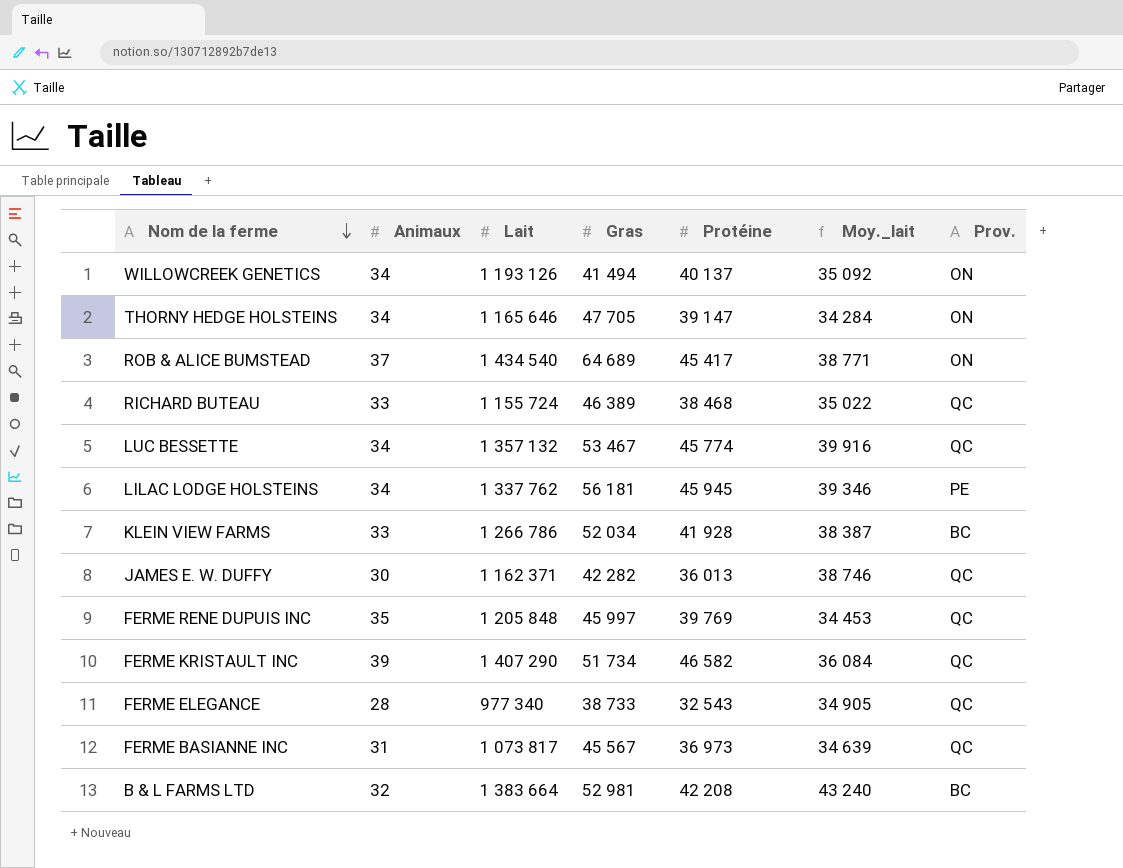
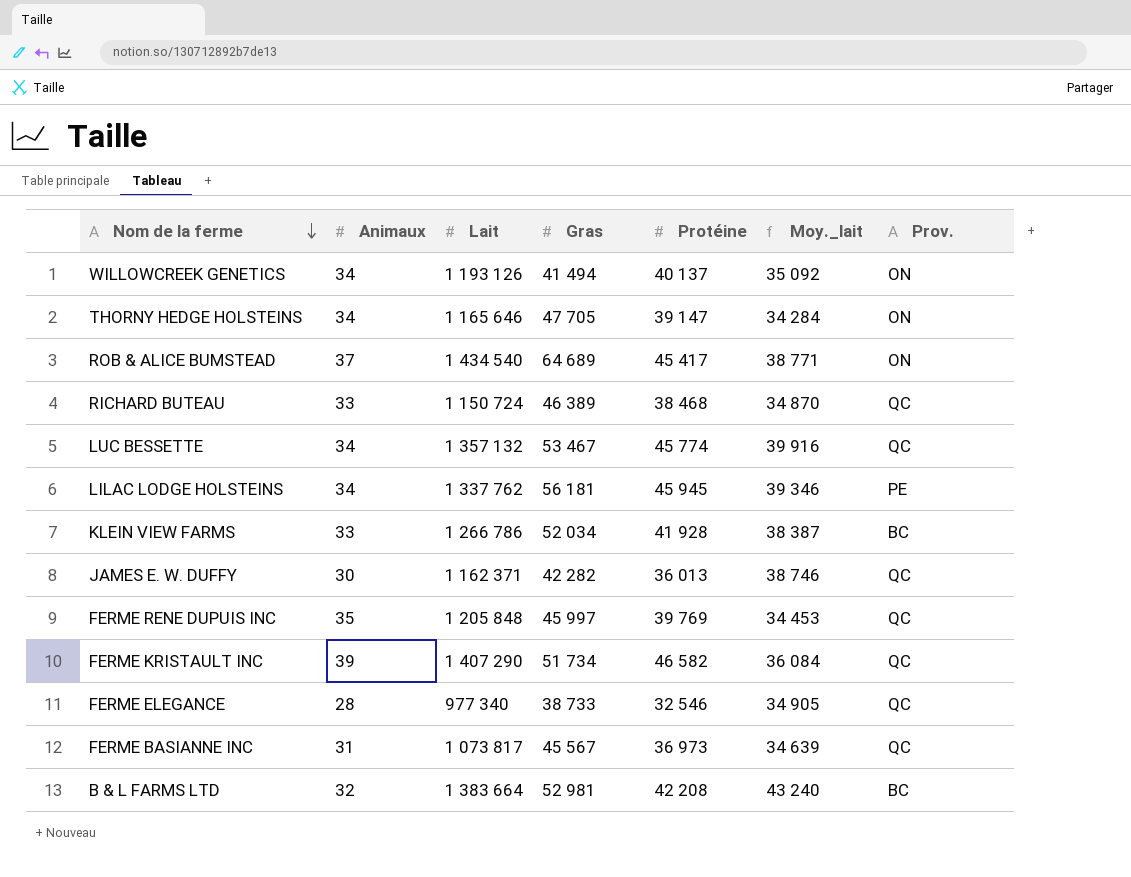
RICHARD BUTEAU | Lait: 1 155 724 -> 1 150 724
RICHARD BUTEAU | Moy._lait: 35 022 -> 34 870
FERME ELEGANCE | Protéine: 32 543 -> 32 546

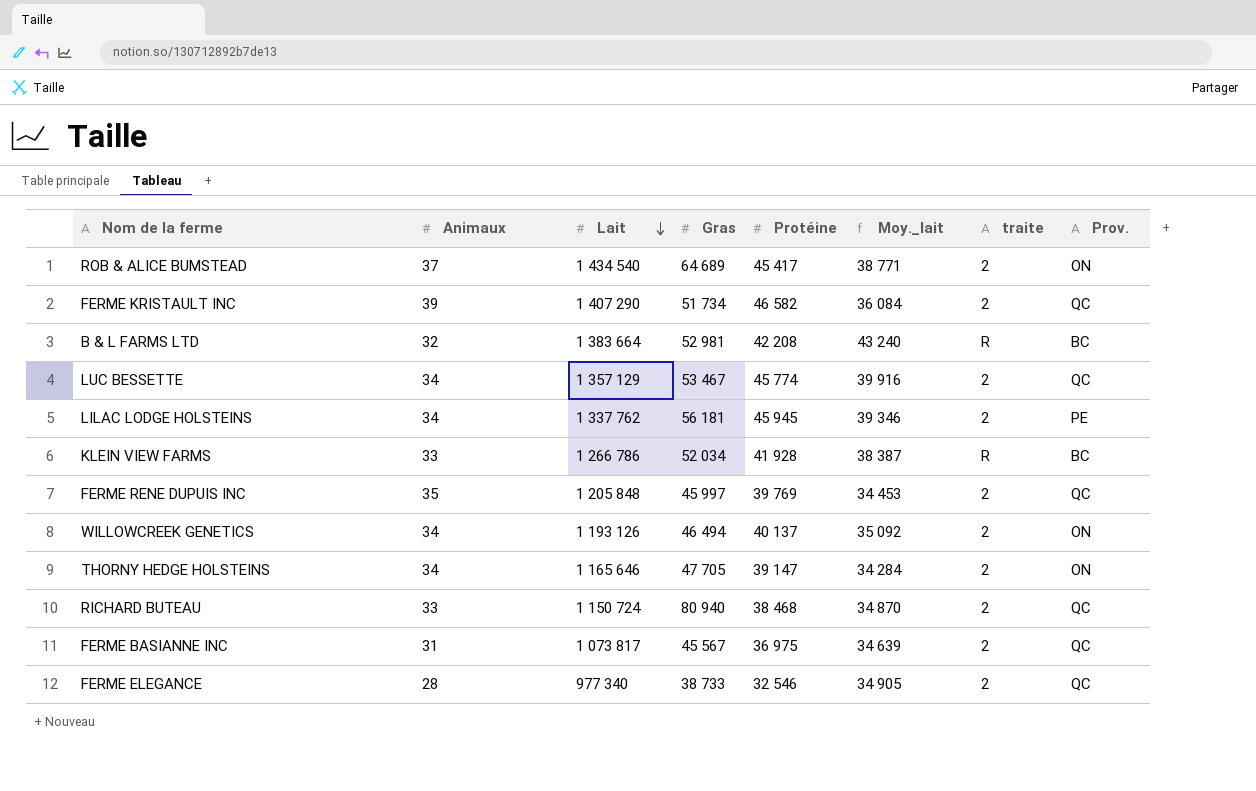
row order: Nom de la ferme descending -> Lait descending
column traite | position: none -> 7
row JAMES E. W. DUFFY: 30 | 1 162 371 | 42 282 | 36 013 | 38 746 | QC -> none
LUC BESSETTE | Lait: 1 357 132 -> 1 357 129
WILLOWCREEK GENETICS | Gras: 41 494 -> 46 494
RICHARD BUTEAU | Gras: 46 389 -> 80 940
FERME BASIANNE INC | Protéine: 36 973 -> 36 975

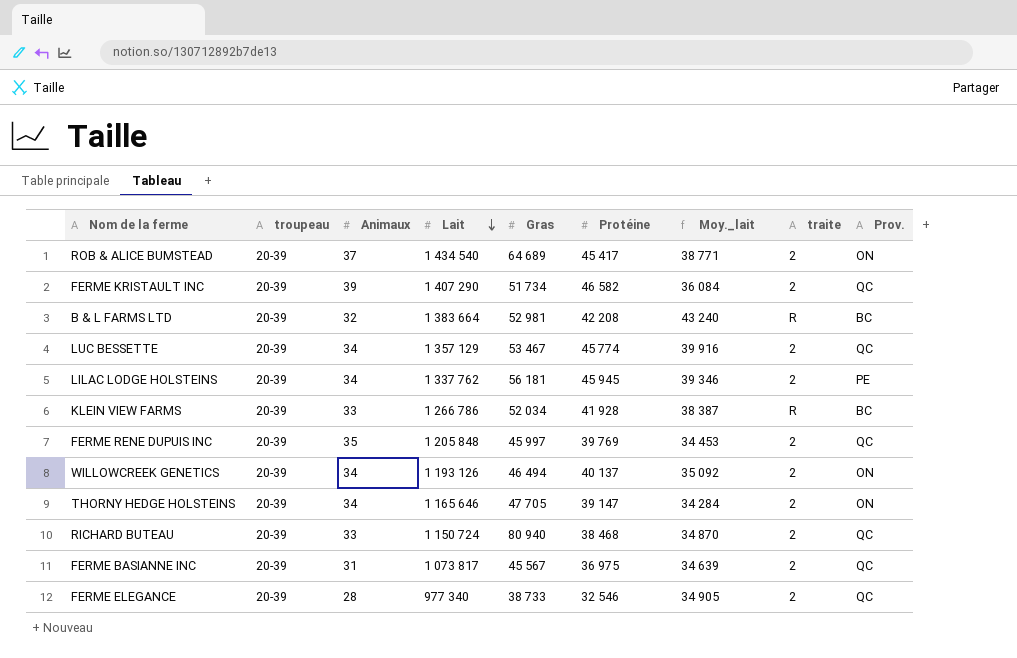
column troupeau | position: none -> 2

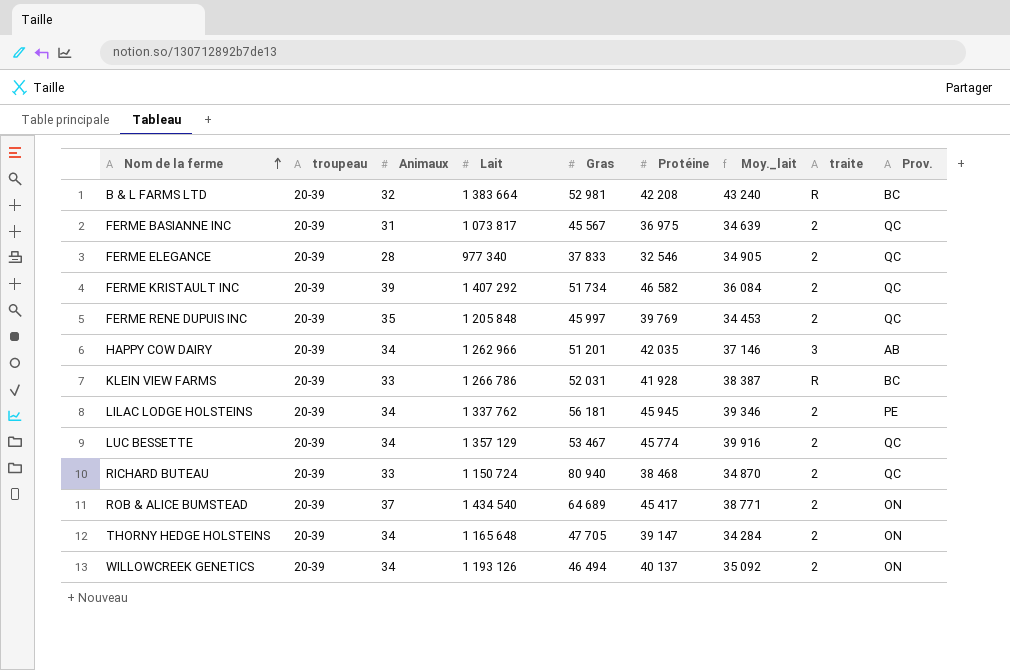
row order: Lait descending -> Nom de la ferme ascending
FERME ELEGANCE | Gras: 38 733 -> 37 833
FERME KRISTAULT INC | Lait: 1 407 290 -> 1 407 292
row HAPPY COW DAIRY: none -> 20-39 | 34 | 1 262 966 | 51 201 | 42 035 | 37 146 | 3 | AB
KLEIN VIEW FARMS | Gras: 52 034 -> 52 031
THORNY HEDGE HOLSTEINS | Lait: 1 165 646 -> 1 165 648

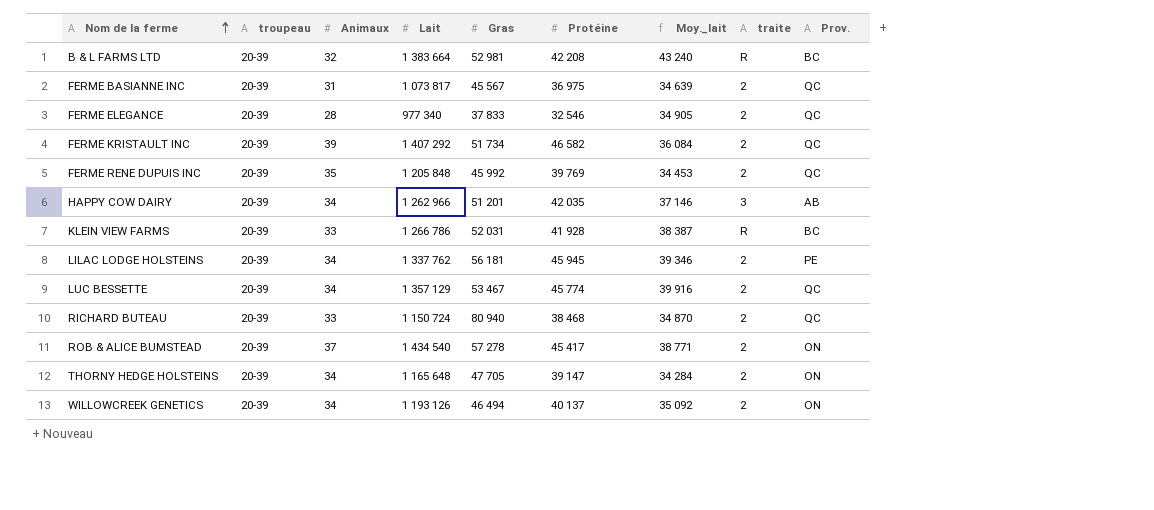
FERME RENE DUPUIS INC | Gras: 45 997 -> 45 992
ROB & ALICE BUMSTEAD | Gras: 64 689 -> 57 278

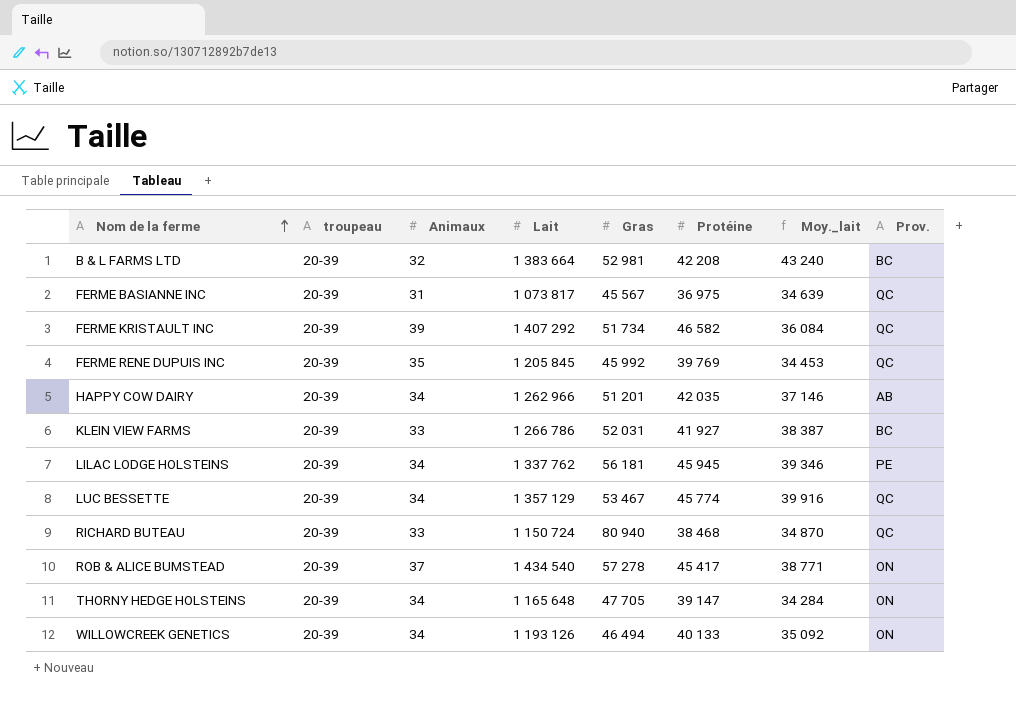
column traite | position: 8 -> none
row FERME ELEGANCE: 20-39 | 28 | 977 340 | 37 833 | 32 546 | 34 905 | 2 | QC -> none
FERME RENE DUPUIS INC | Lait: 1 205 848 -> 1 205 845
KLEIN VIEW FARMS | Protéine: 41 928 -> 41 927
WILLOWCREEK GENETICS | Protéine: 40 137 -> 40 133

